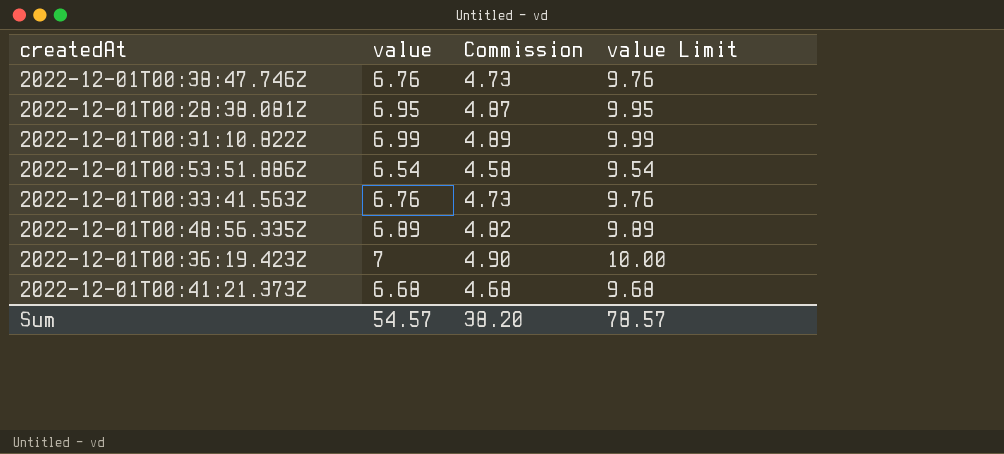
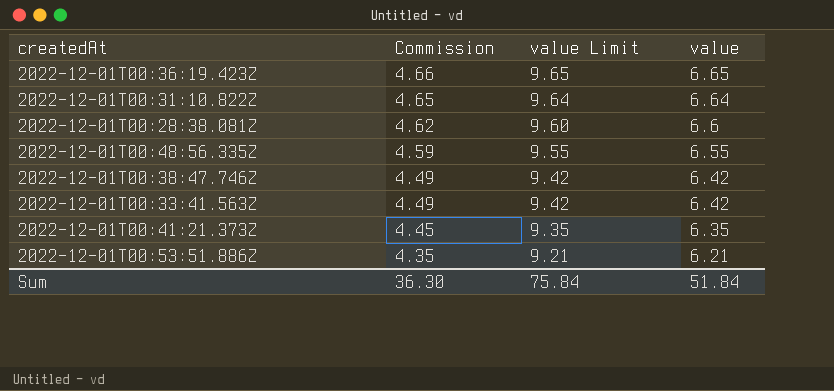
row order: none -> Commission descending
column value | position: 2 -> 4
2022-12-01T00:36:19.423Z | Commission: 4.90 -> 4.66
2022-12-01T00:36:19.423Z | value Limit: 10.00 -> 9.65
2022-12-01T00:36:19.423Z | value: 7 -> 6.65
2022-12-01T00:31:10.822Z | Commission: 4.89 -> 4.65
2022-12-01T00:31:10.822Z | value Limit: 9.99 -> 9.64
2022-12-01T00:31:10.822Z | value: 6.99 -> 6.64
2022-12-01T00:28:38.081Z | Commission: 4.87 -> 4.62
2022-12-01T00:28:38.081Z | value Limit: 9.95 -> 9.60
2022-12-01T00:28:38.081Z | value: 6.95 -> 6.6
2022-12-01T00:48:56.335Z | Commission: 4.82 -> 4.59
2022-12-01T00:48:56.335Z | value Limit: 9.89 -> 9.55
2022-12-01T00:48:56.335Z | value: 6.89 -> 6.55
2022-12-01T00:38:47.746Z | Commission: 4.73 -> 4.49
2022-12-01T00:38:47.746Z | value Limit: 9.76 -> 9.42
2022-12-01T00:38:47.746Z | value: 6.76 -> 6.42
2022-12-01T00:33:41.563Z | Commission: 4.73 -> 4.49
2022-12-01T00:33:41.563Z | value Limit: 9.76 -> 9.42
2022-12-01T00:33:41.563Z | value: 6.76 -> 6.42
2022-12-01T00:41:21.373Z | Commission: 4.68 -> 4.45
2022-12-01T00:41:21.373Z | value Limit: 9.68 -> 9.35
2022-12-01T00:41:21.373Z | value: 6.68 -> 6.35
2022-12-01T00:53:51.886Z | Commission: 4.58 -> 4.35
2022-12-01T00:53:51.886Z | value Limit: 9.54 -> 9.21
2022-12-01T00:53:51.886Z | value: 6.54 -> 6.21
Sum | Commission: 38.20 -> 36.30
Sum | value Limit: 78.57 -> 75.84
Sum | value: 54.57 -> 51.84

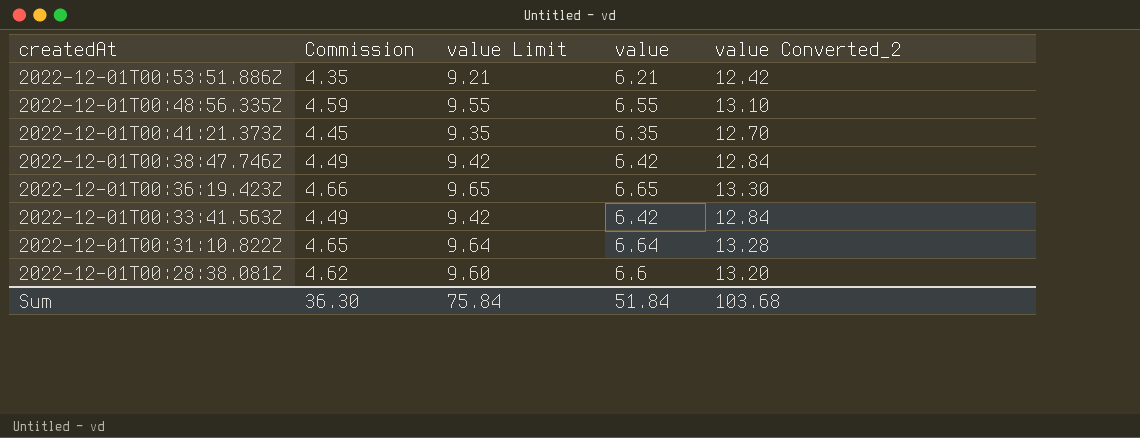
row order: Commission descending -> createdAt descending
column value Converted_2 | formula: none -> [value] * 2

